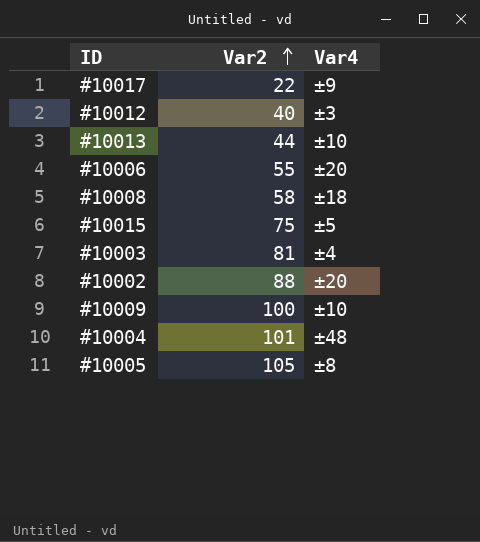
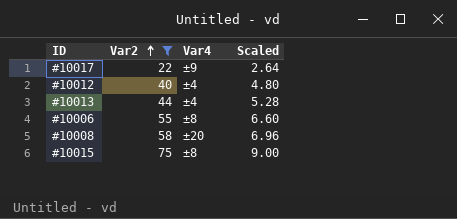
filter: none -> Var2 <= 75
column Scaled | formula: none -> [Var2] * 0.12
#10012 | Var4: ±3 -> ±4
#10013 | Var4: ±10 -> ±4
#10006 | Var4: ±20 -> ±8
#10008 | Var4: ±18 -> ±20
#10015 | Var4: ±5 -> ±8

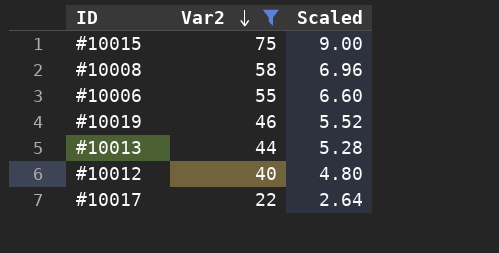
row order: Var2 ascending -> Var2 descending
column Var4 | position: 3 -> none
row #10019: none -> 46 | 5.52

